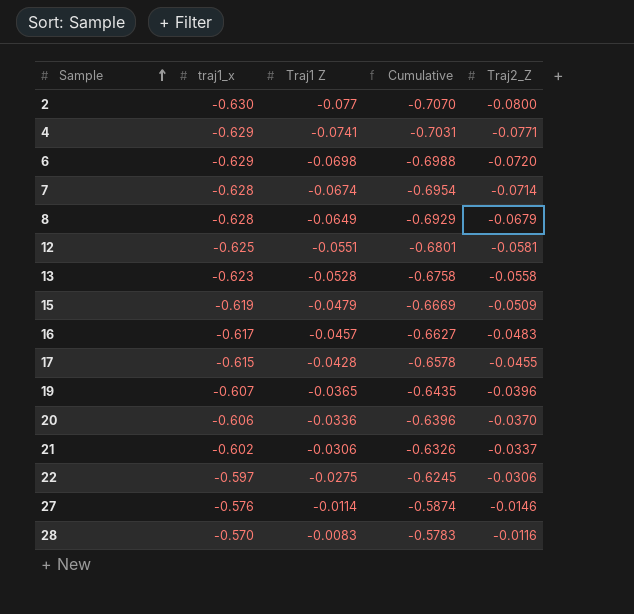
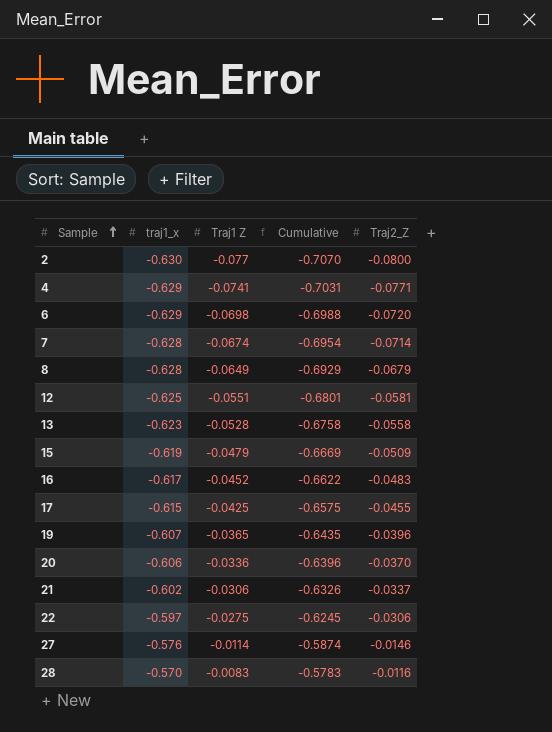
16 | Traj1 Z: -0.0457 -> -0.0452
16 | Cumulative: -0.6627 -> -0.6622
17 | Traj1 Z: -0.0428 -> -0.0425
17 | Cumulative: -0.6578 -> -0.6575

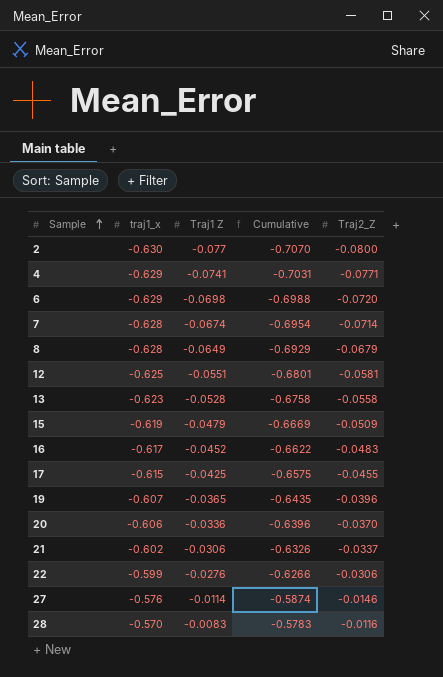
22 | traj1_x: -0.597 -> -0.599
22 | Traj1 Z: -0.0275 -> -0.0276
22 | Cumulative: -0.6245 -> -0.6266

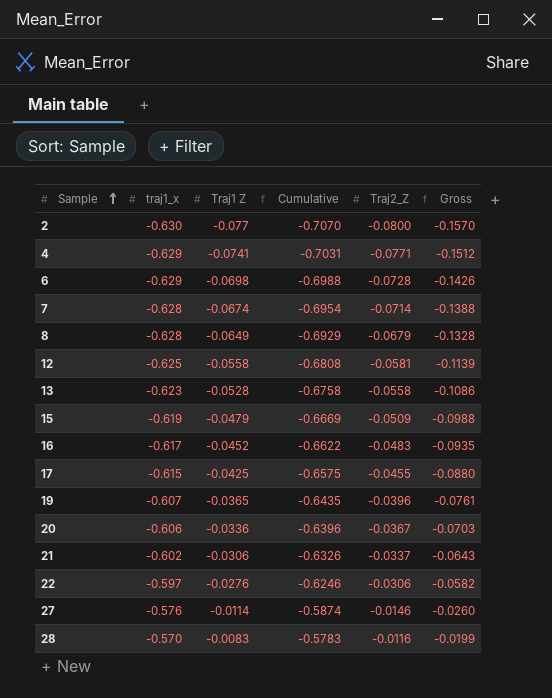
column Gross | formula: none -> [Traj1 Z] + [Traj2_Z]
6 | Traj2_Z: -0.0720 -> -0.0728
12 | Traj1 Z: -0.0551 -> -0.0558
12 | Cumulative: -0.6801 -> -0.6808
20 | Traj2_Z: -0.0370 -> -0.0367
22 | traj1_x: -0.599 -> -0.597
22 | Cumulative: -0.6266 -> -0.6246

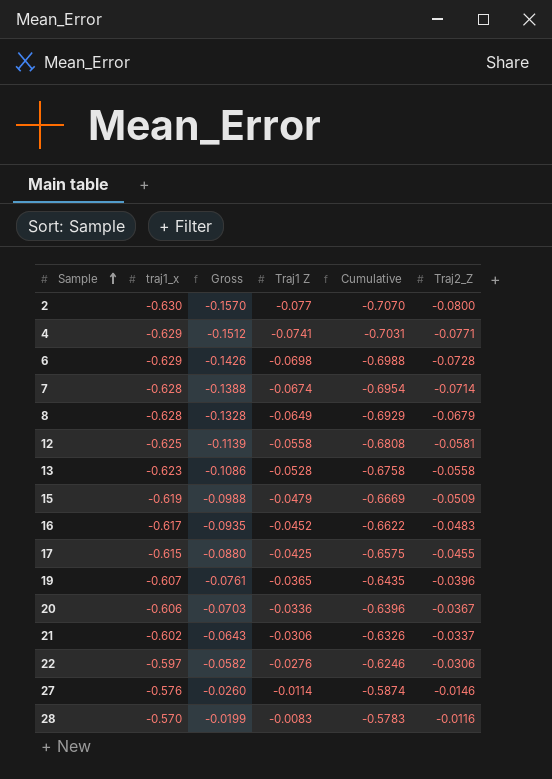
column Gross | position: 6 -> 3

